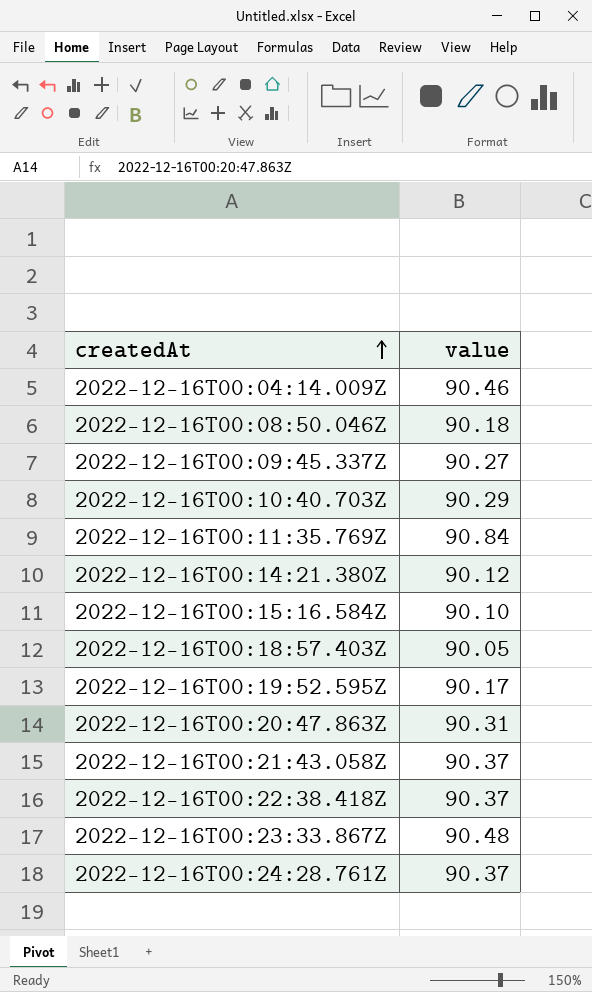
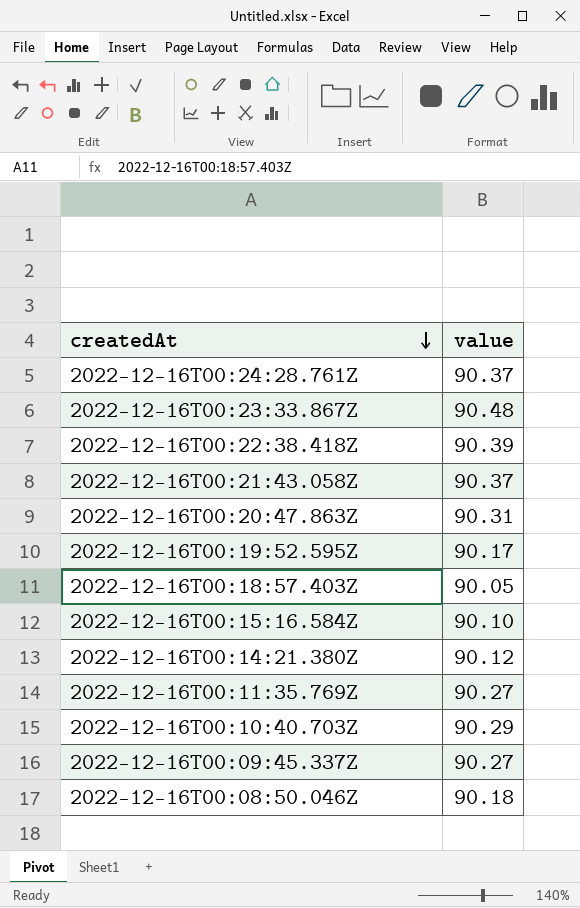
row order: createdAt ascending -> createdAt descending
row 2022-12-16T00:04:14.009Z: 90.46 -> none
2022-12-16T00:22:38.418Z | value: 90.37 -> 90.39
2022-12-16T00:11:35.769Z | value: 90.84 -> 90.27

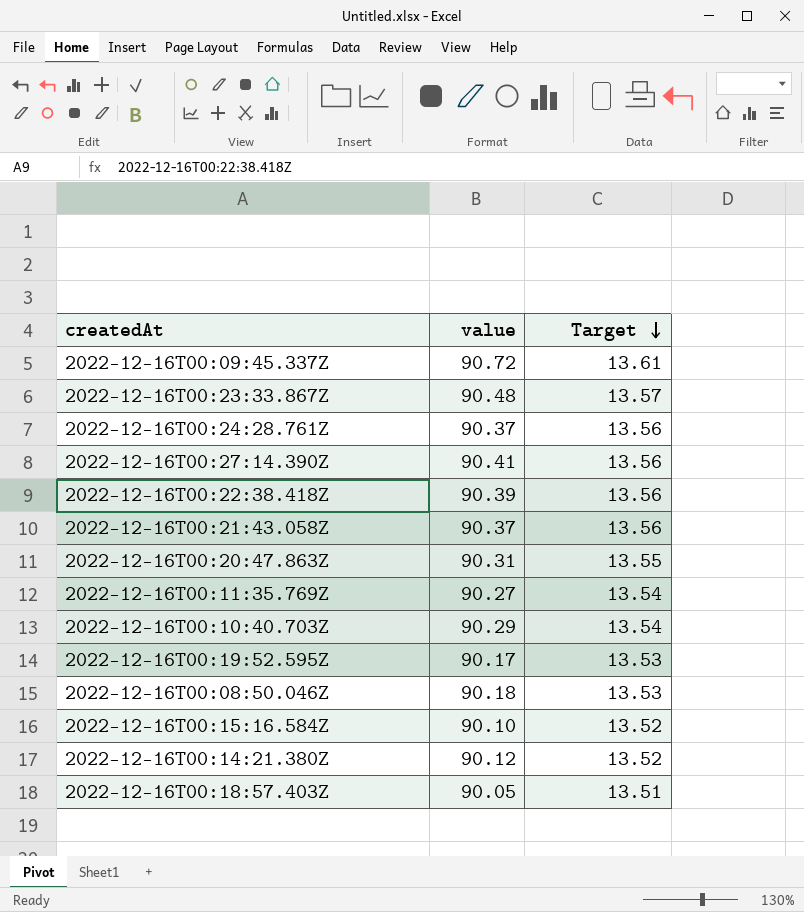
row order: createdAt descending -> Target descending
column Target | formula: none -> [value] * 0.15
2022-12-16T00:09:45.337Z | value: 90.27 -> 90.72
row 2022-12-16T00:27:14.390Z: none -> 90.41 | 13.56

